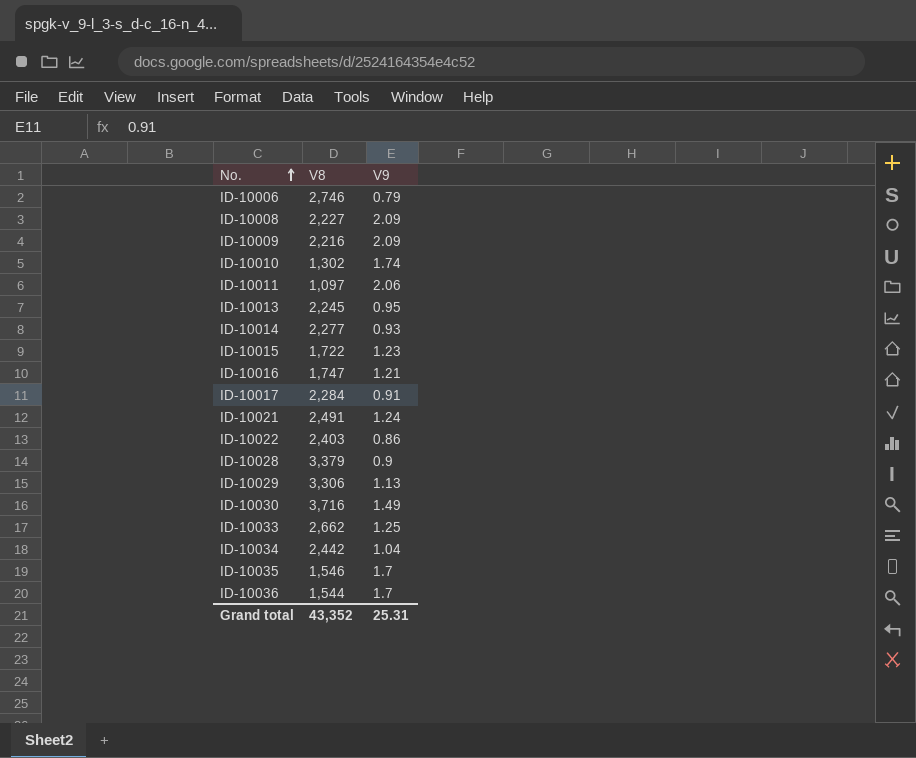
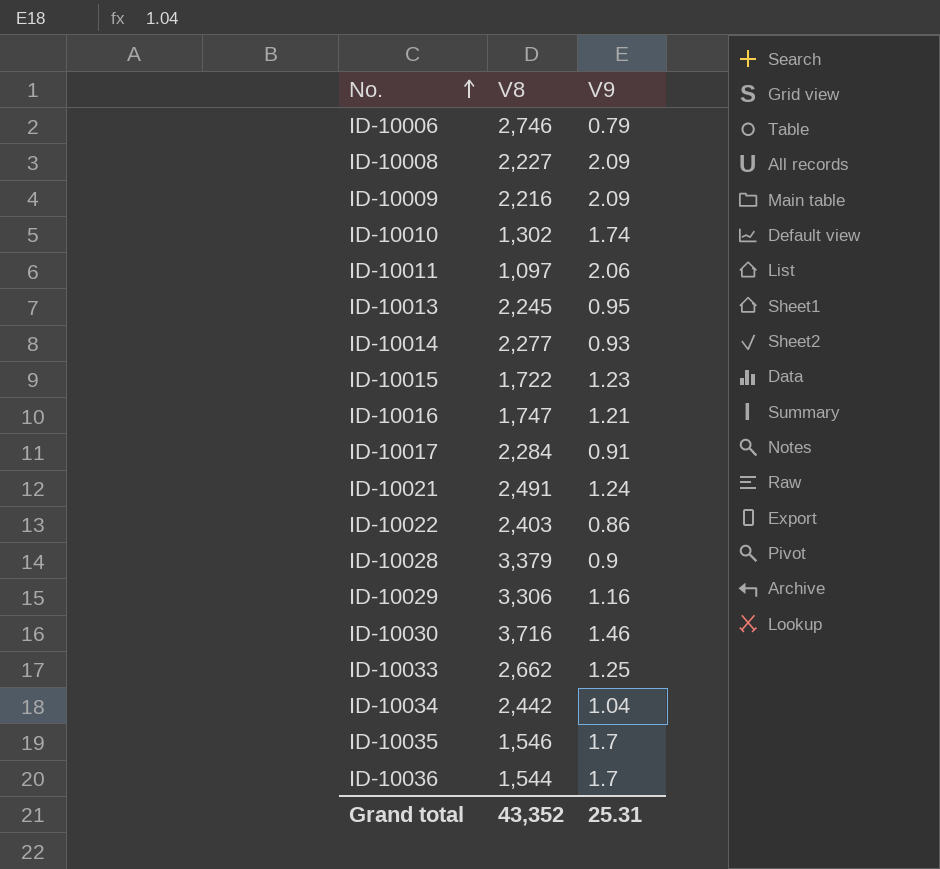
ID-10029 | V9: 1.13 -> 1.16
ID-10030 | V9: 1.49 -> 1.46

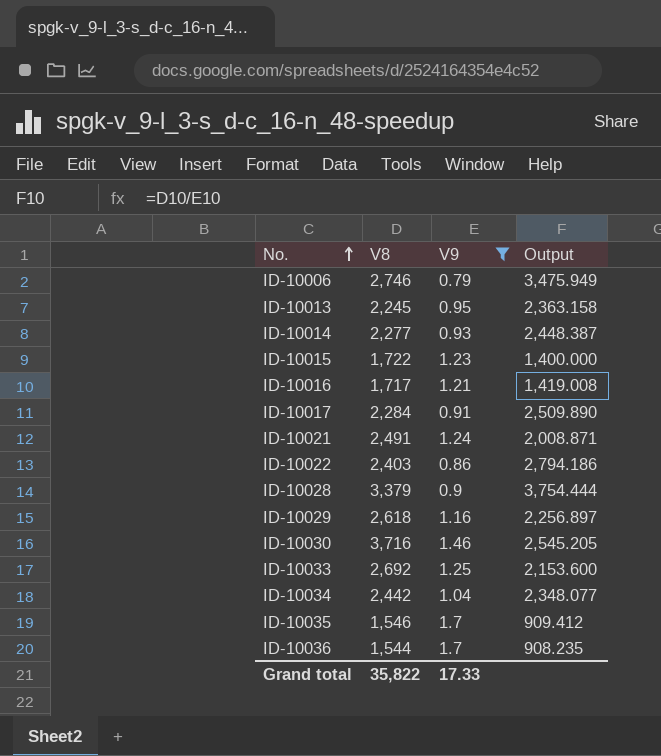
filter: none -> V9 <= 1.7
column Output | formula: none -> [V8] / [V9]
ID-10016 | V8: 1,747 -> 1,717
ID-10029 | V8: 3,306 -> 2,618
ID-10033 | V8: 2,662 -> 2,692
Grand total | V8: 43,352 -> 35,822
Grand total | V9: 25.31 -> 17.33

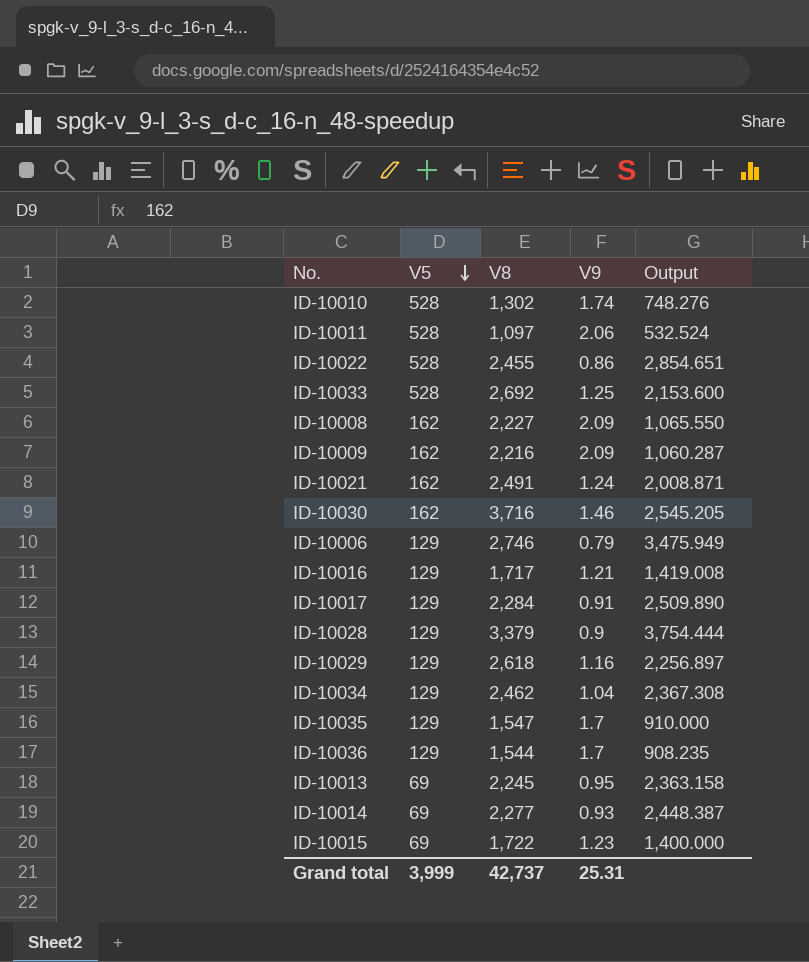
filter: V9 <= 1.7 -> none
row order: No. ascending -> V5 descending
column V5 | position: none -> 2
ID-10022 | V8: 2,403 -> 2,455
ID-10022 | Output: 2,794.186 -> 2,854.651
ID-10034 | V8: 2,442 -> 2,462
ID-10034 | Output: 2,348.077 -> 2,367.308
ID-10035 | V8: 1,546 -> 1,547
ID-10035 | Output: 909.412 -> 910.000
Grand total | V8: 35,822 -> 42,737
Grand total | V9: 17.33 -> 25.31

